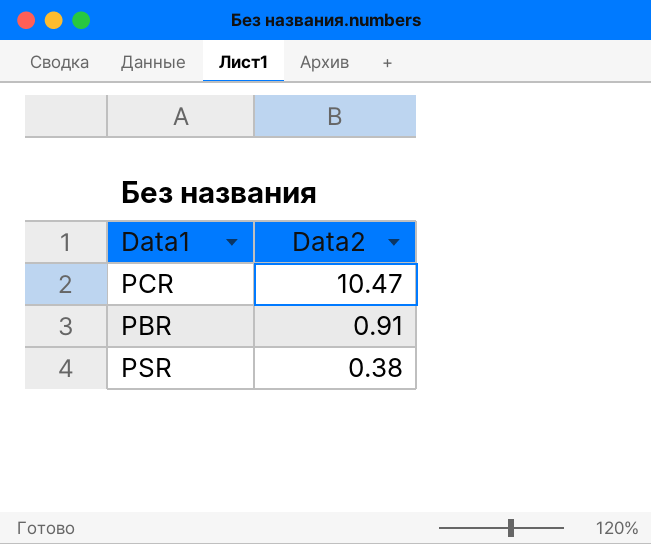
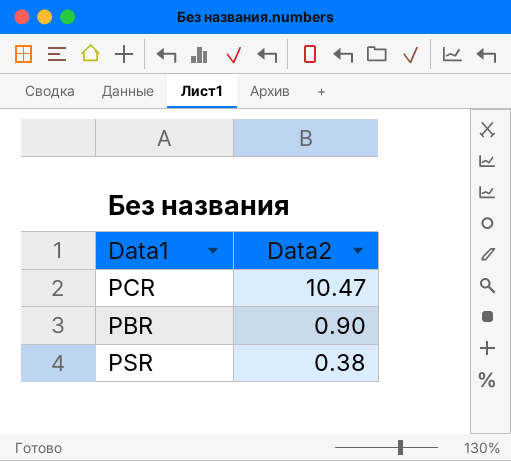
PBR | Data2: 0.91 -> 0.90

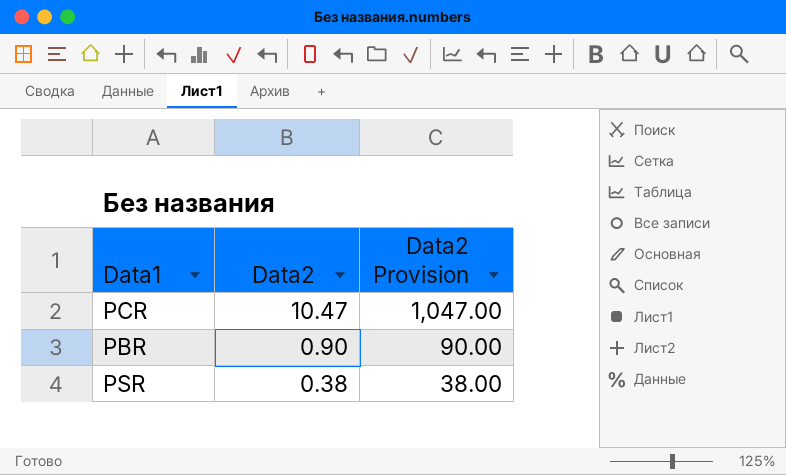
column Data2 Provision | formula: none -> [Data2] * 100

